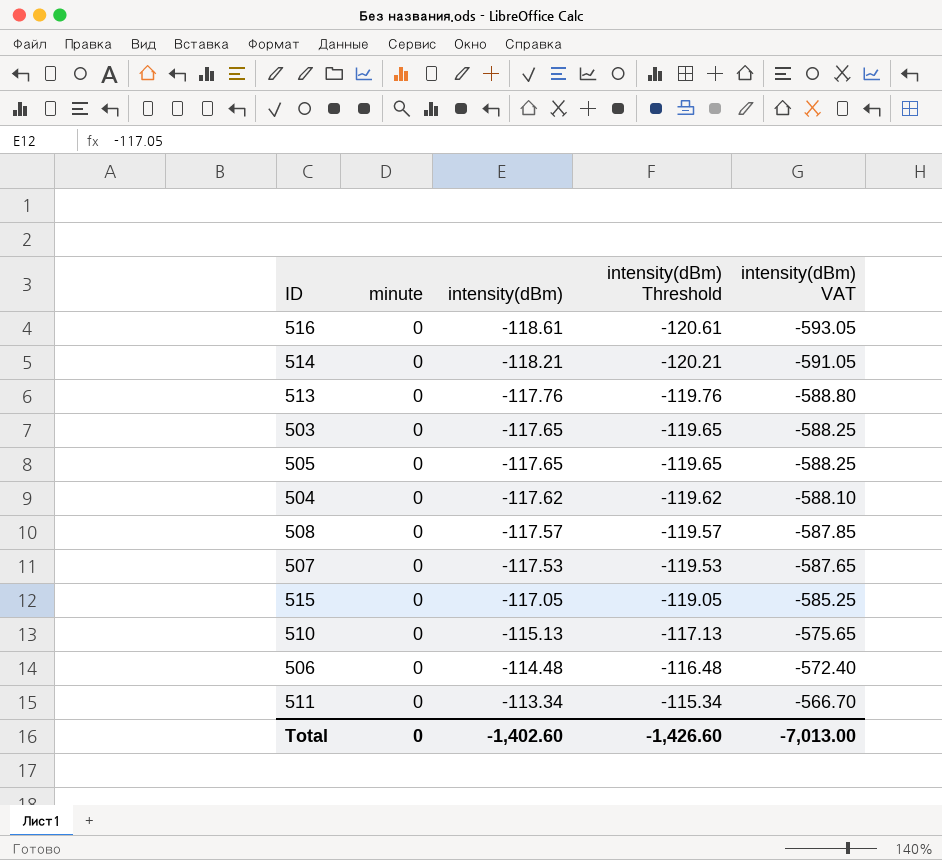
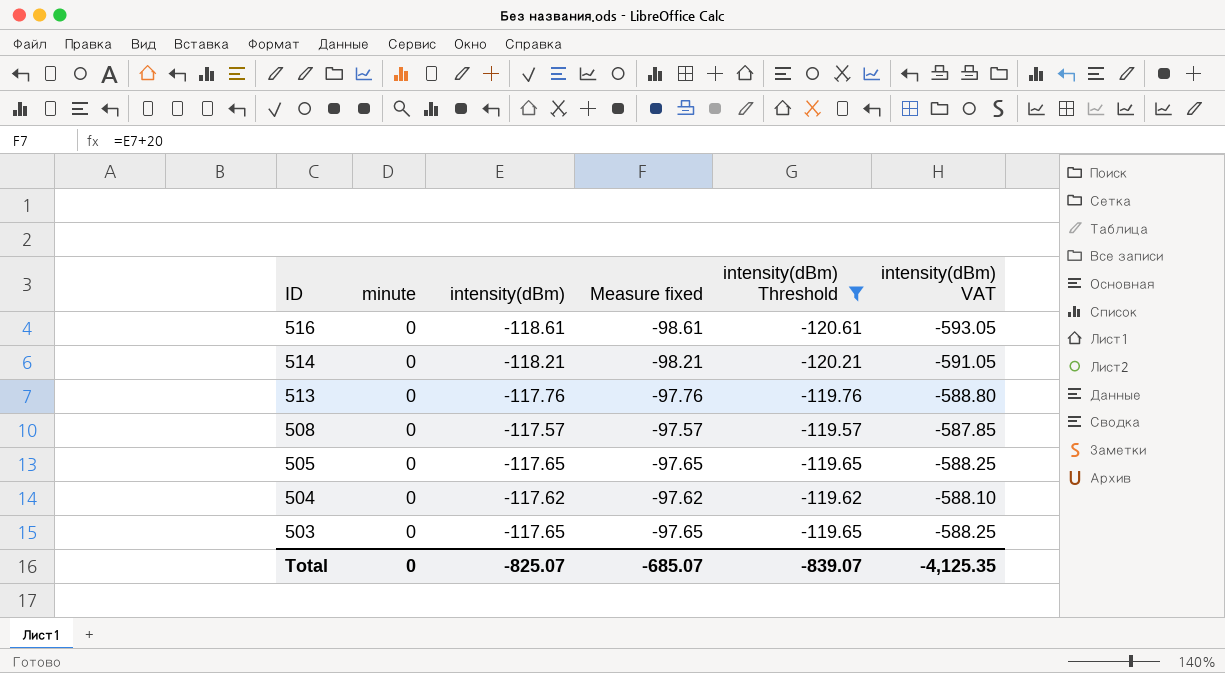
filter: none -> intensity(dBm) Threshold <= -119.57
row order: intensity(dBm) ascending -> ID descending
column Measure fixed | formula: none -> [intensity(dBm)] + 20
Total | intensity(dBm): -1,402.60 -> -825.07
Total | intensity(dBm) Threshold: -1,426.60 -> -839.07
Total | intensity(dBm) VAT: -7,013.00 -> -4,125.35

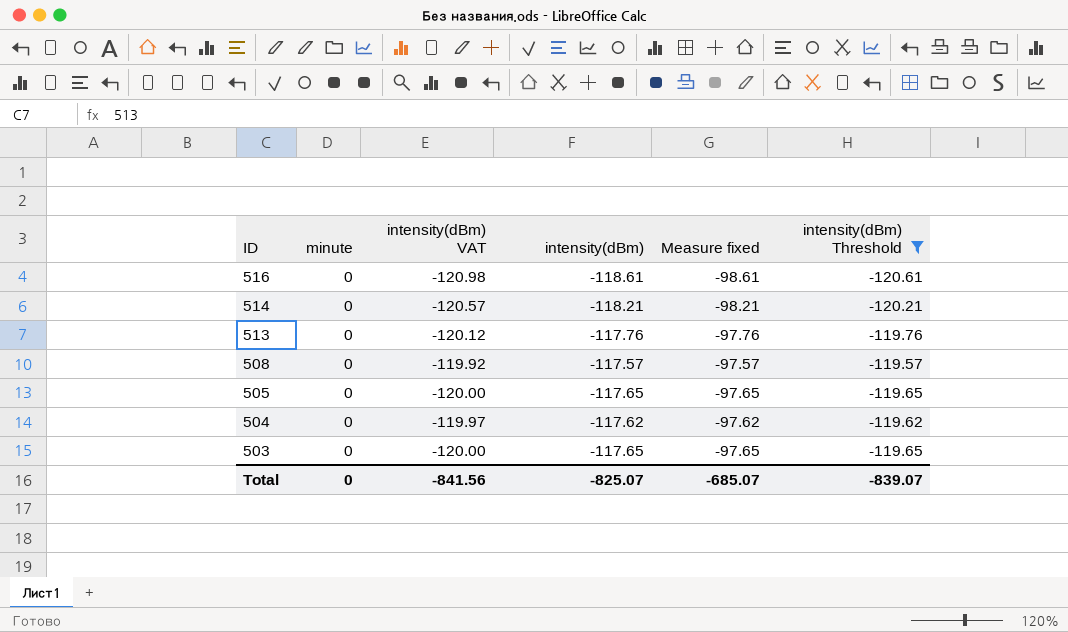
column intensity(dBm) VAT | formula: [intensity(dBm)] * 5 -> [intensity(dBm)] * 1.02
column intensity(dBm) VAT | position: 6 -> 3
Total | intensity(dBm) VAT: -4,125.35 -> -841.56

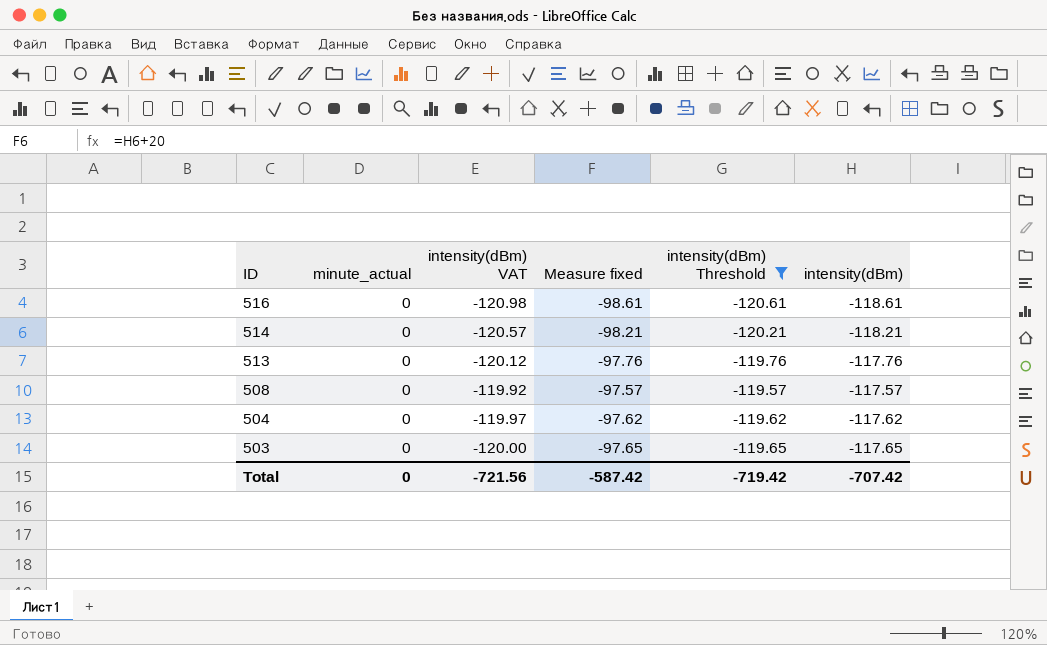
column name: minute -> minute_actual
column intensity(dBm) | position: 4 -> 6
row 505: 0 | -120.00 | -117.65 | -97.65 | -119.65 -> none
Total | intensity(dBm) VAT: -841.56 -> -721.56
Total | Measure fixed: -685.07 -> -587.42
Total | intensity(dBm) Threshold: -839.07 -> -719.42
Total | intensity(dBm): -825.07 -> -707.42

